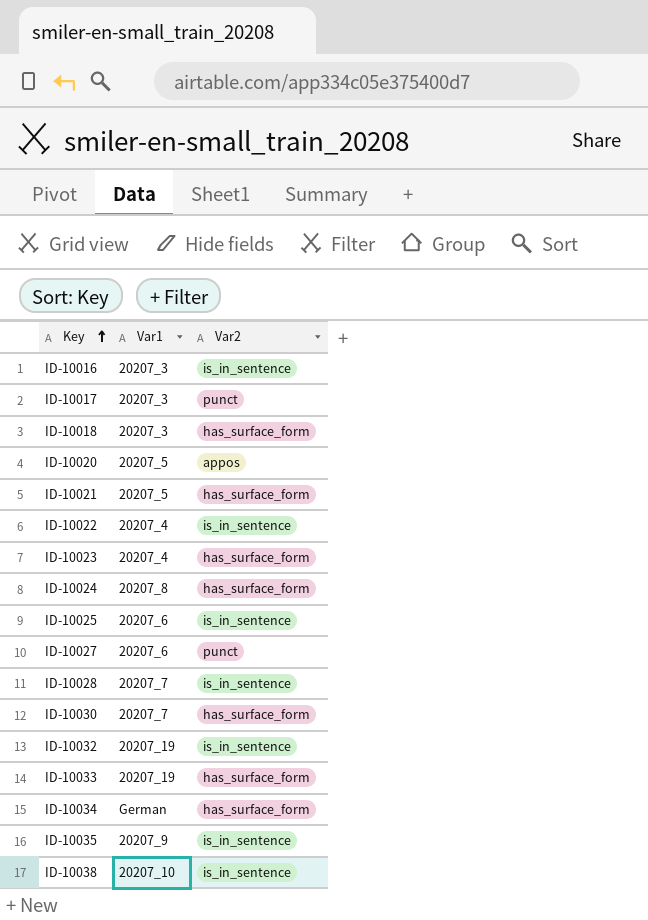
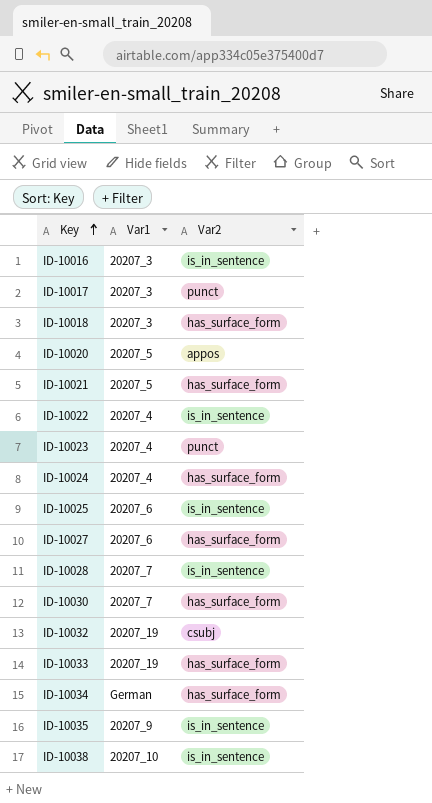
ID-10023 | Var2: has_surface_form -> punct
ID-10024 | Var1: 20207_8 -> 20207_4
ID-10027 | Var2: punct -> has_surface_form
ID-10032 | Var2: is_in_sentence -> csubj

